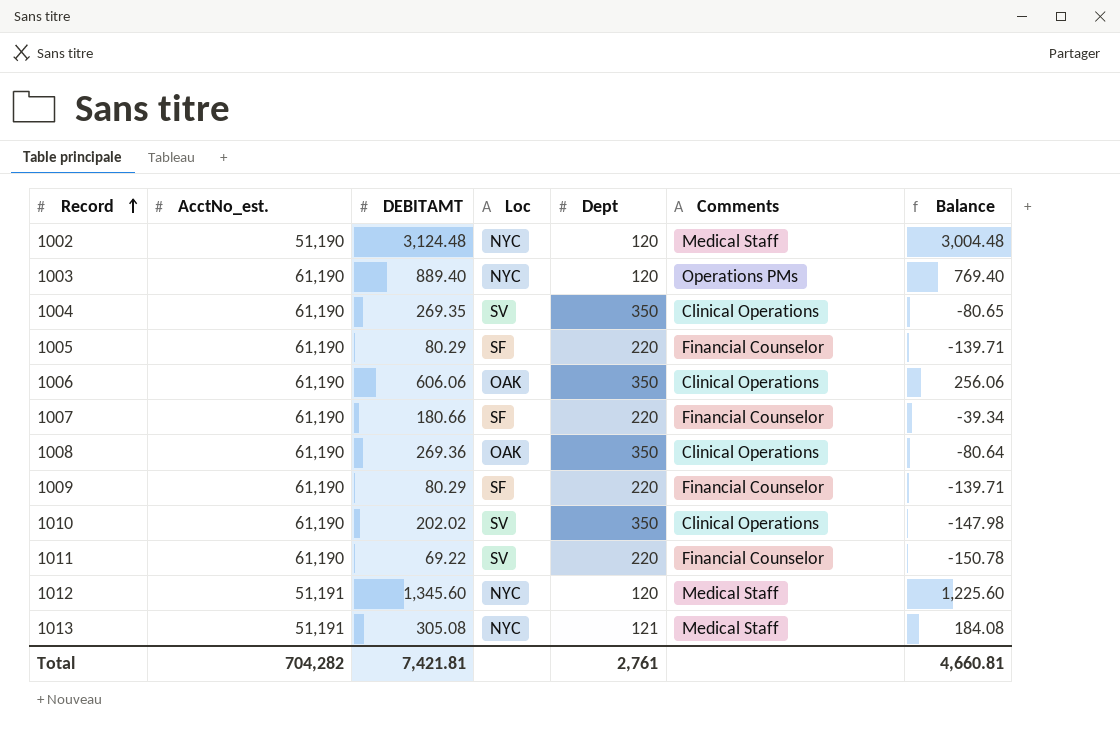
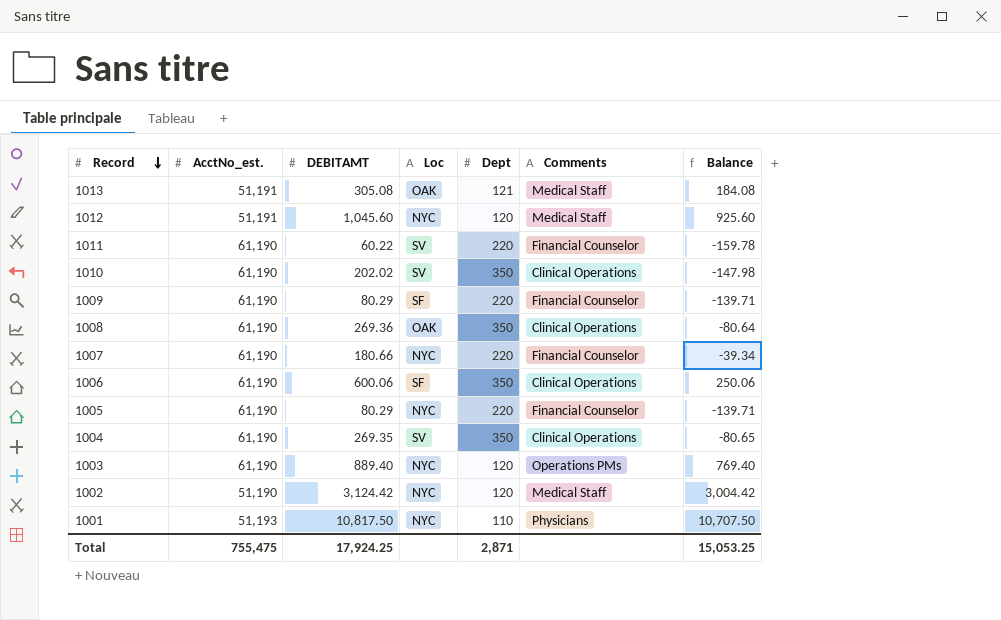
row order: Record ascending -> Record descending
1013 | Loc: NYC -> OAK
1012 | DEBITAMT: 1,345.60 -> 1,045.60
1012 | Balance: 1,225.60 -> 925.60
1011 | DEBITAMT: 69.22 -> 60.22
1011 | Balance: -150.78 -> -159.78
1007 | Loc: SF -> NYC
1006 | DEBITAMT: 606.06 -> 600.06
1006 | Loc: OAK -> SF
1006 | Balance: 256.06 -> 250.06
1005 | Loc: SF -> NYC
1002 | DEBITAMT: 3,124.48 -> 3,124.42
1002 | Balance: 3,004.48 -> 3,004.42
row 1001: none -> 51,193 | 10,817.50 | NYC | 110 | Physicians | 10,707.50
Total | AcctNo_est.: 704,282 -> 755,475
Total | DEBITAMT: 7,421.81 -> 17,924.25
Total | Dept: 2,761 -> 2,871
Total | Balance: 4,660.81 -> 15,053.25

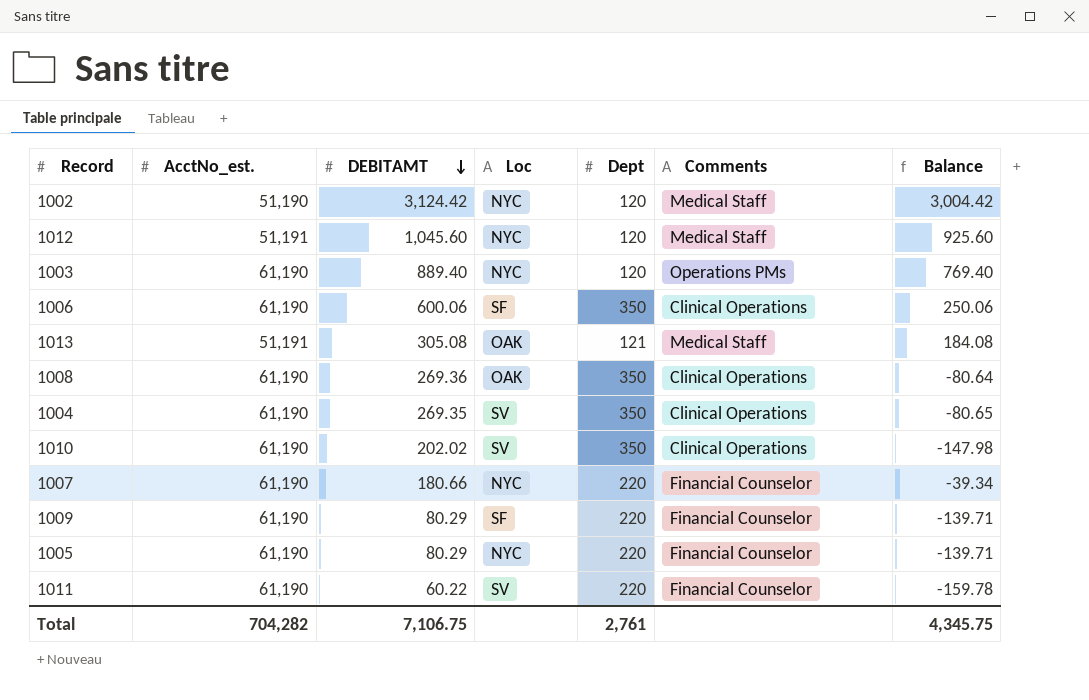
row order: Record descending -> DEBITAMT descending
row 1001: 51,193 | 10,817.50 | NYC | 110 | Physicians | 10,707.50 -> none
Total | AcctNo_est.: 755,475 -> 704,282
Total | DEBITAMT: 17,924.25 -> 7,106.75
Total | Dept: 2,871 -> 2,761
Total | Balance: 15,053.25 -> 4,345.75

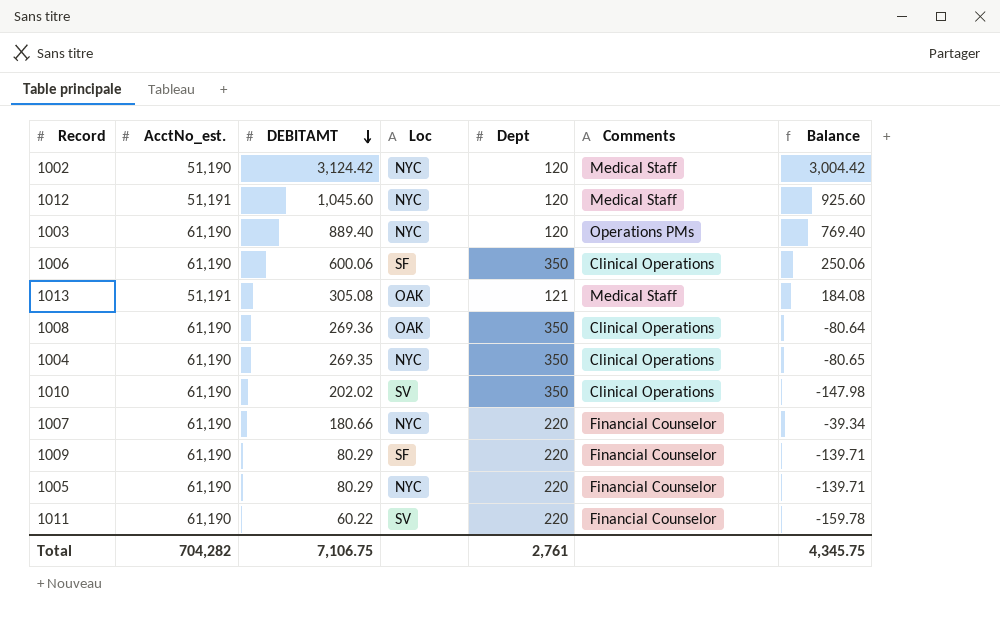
1004 | Loc: SV -> NYC

